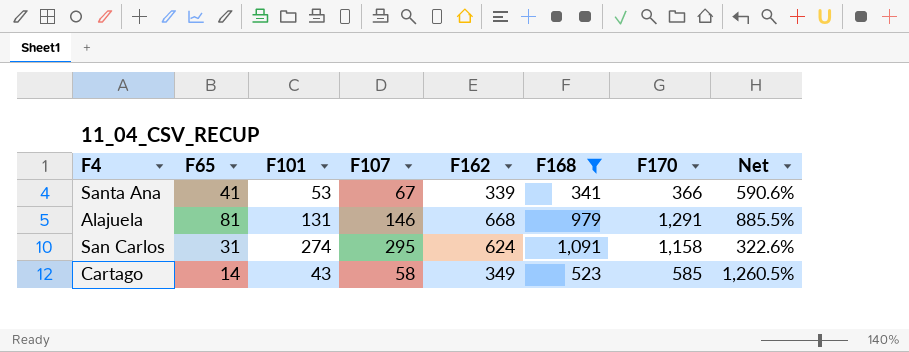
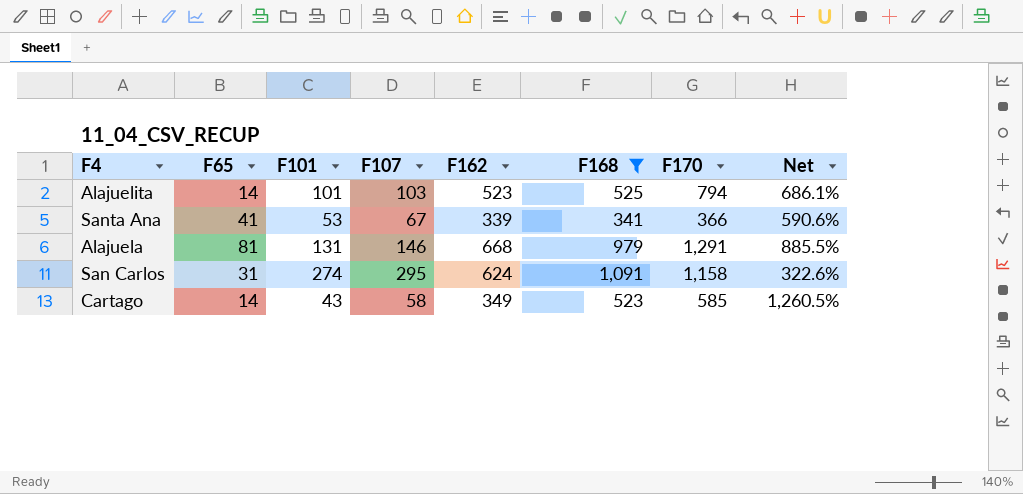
row Alajuelita: none -> 14 | 101 | 103 | 523 | 525 | 794 | 686.1%

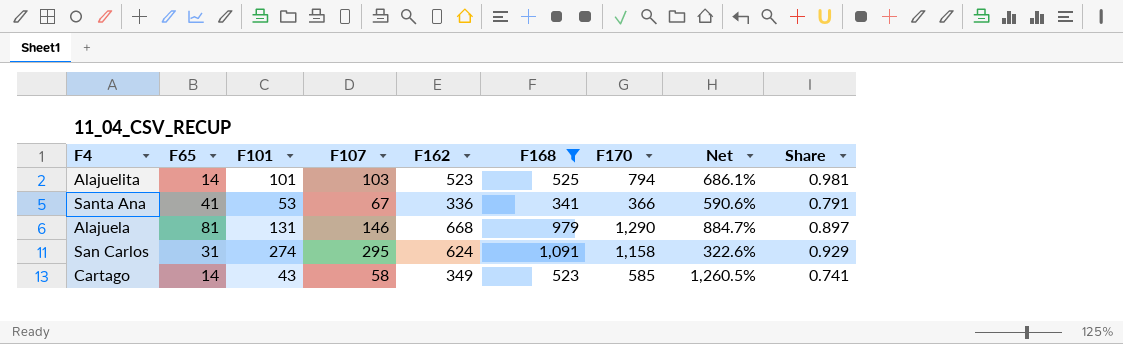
column Share | formula: none -> [F101] / [F107]
Santa Ana | F162: 339 -> 336
Alajuela | F170: 1,291 -> 1,290
Alajuela | Net: 885.5% -> 884.7%

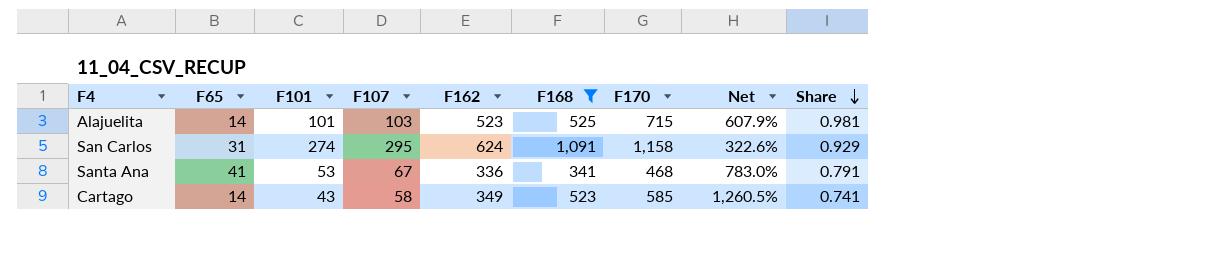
row order: none -> Share descending
row Alajuela: 81 | 131 | 146 | 668 | 979 | 1,290 | 884.7% | 0.897 -> none
Alajuelita | F170: 794 -> 715
Alajuelita | Net: 686.1% -> 607.9%
Santa Ana | F170: 366 -> 468
Santa Ana | Net: 590.6% -> 783.0%

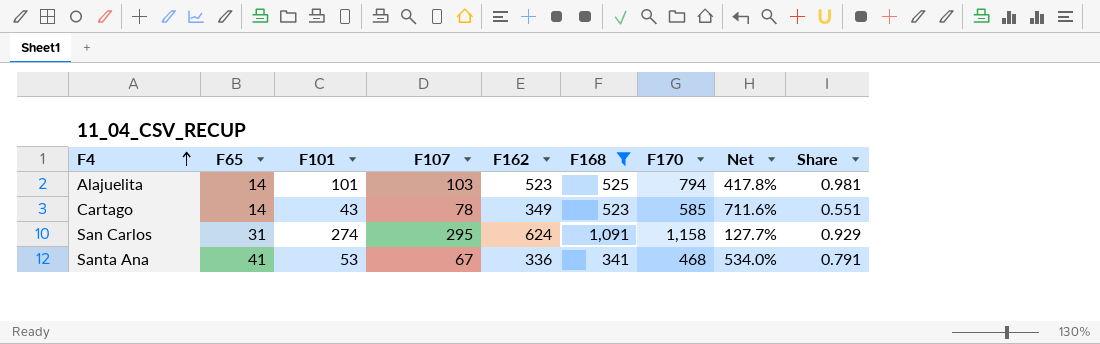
row order: Share descending -> F4 ascending
column Net | formula: ([F170] - [F101]) / [F101] -> ([F162] - [F101]) / [F101]
Alajuelita | F170: 715 -> 794
Cartago | F107: 58 -> 78
Cartago | Share: 0.741 -> 0.551

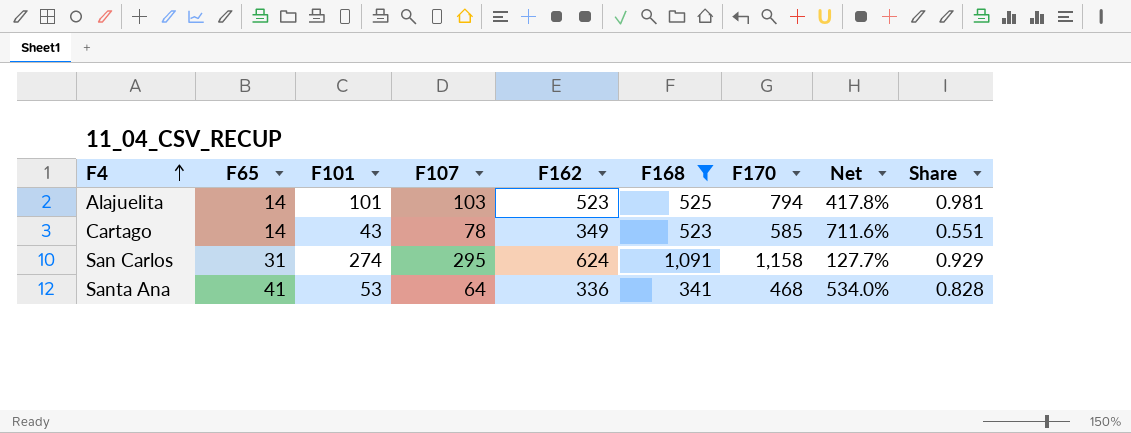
Santa Ana | F107: 67 -> 64
Santa Ana | Share: 0.791 -> 0.828

